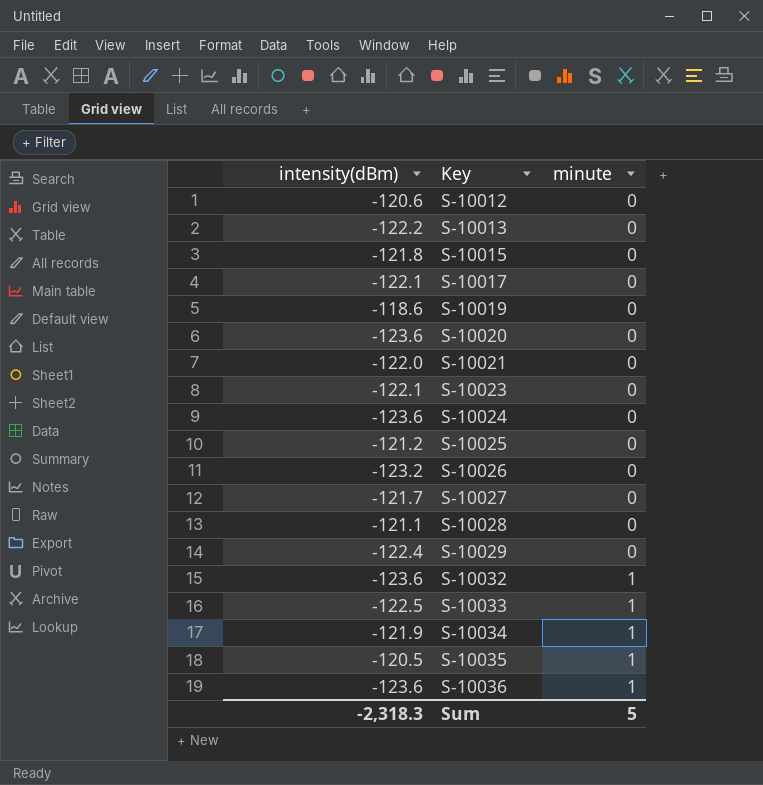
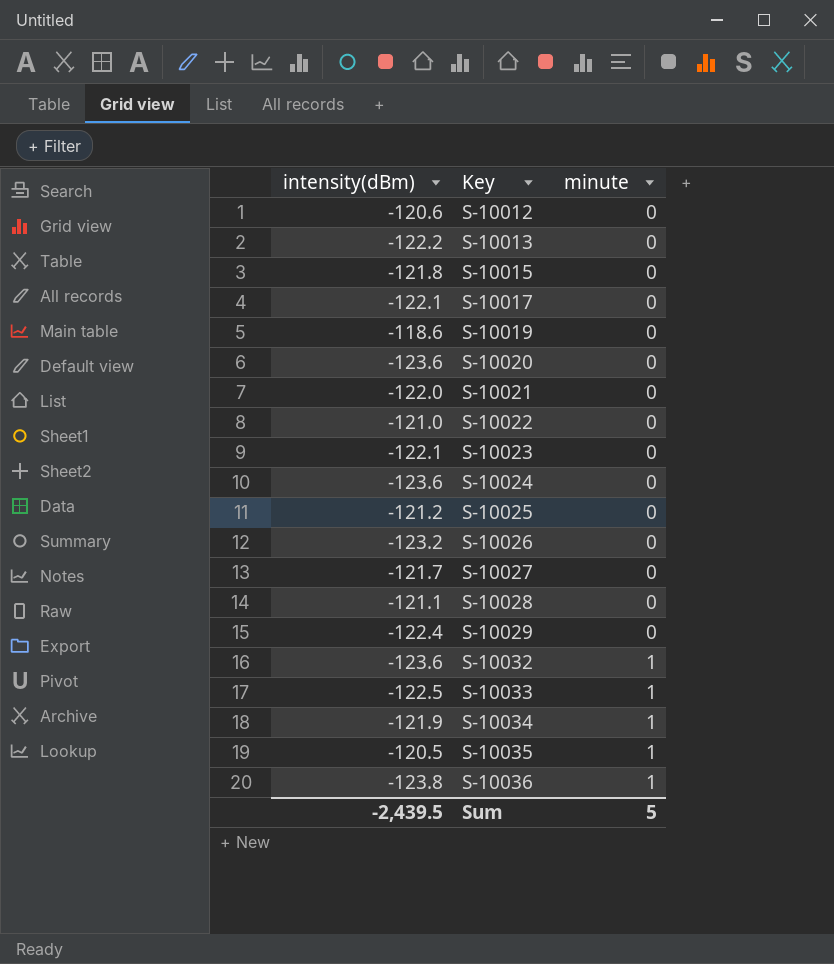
row S-10022: none -> -121.0 | 0
S-10036 | intensity(dBm): -123.6 -> -123.8
Sum | intensity(dBm): -2,318.3 -> -2,439.5

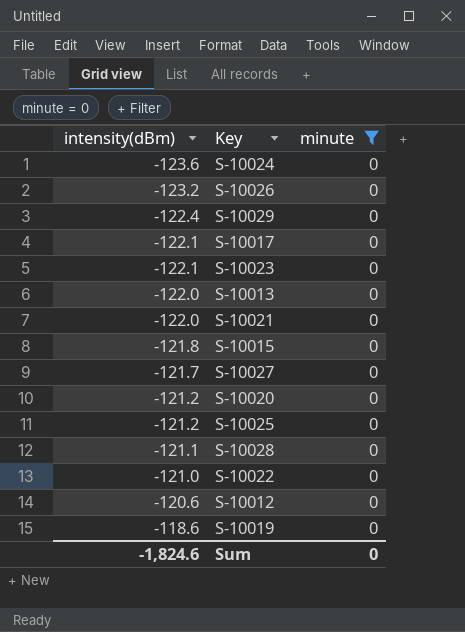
filter: none -> minute = 0
row order: Key ascending -> intensity(dBm) ascending
S-10013 | intensity(dBm): -122.2 -> -122.0
S-10020 | intensity(dBm): -123.6 -> -121.2
Sum | intensity(dBm): -2,439.5 -> -1,824.6
Sum | minute: 5 -> 0

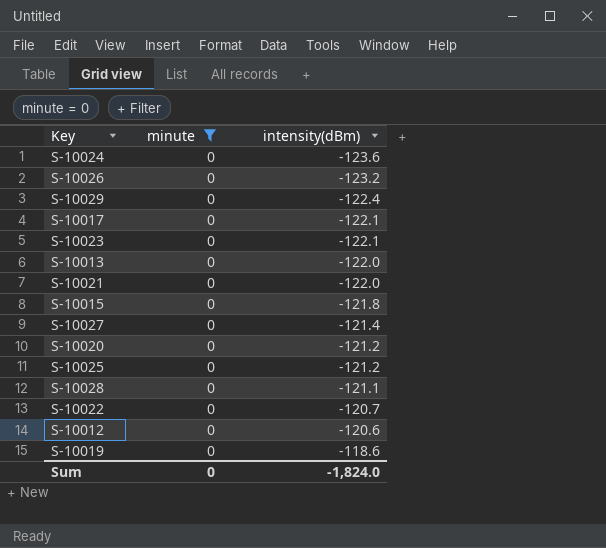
column intensity(dBm) | position: 1 -> 3
S-10027 | intensity(dBm): -121.7 -> -121.4
S-10022 | intensity(dBm): -121.0 -> -120.7
Sum | intensity(dBm): -1,824.6 -> -1,824.0

